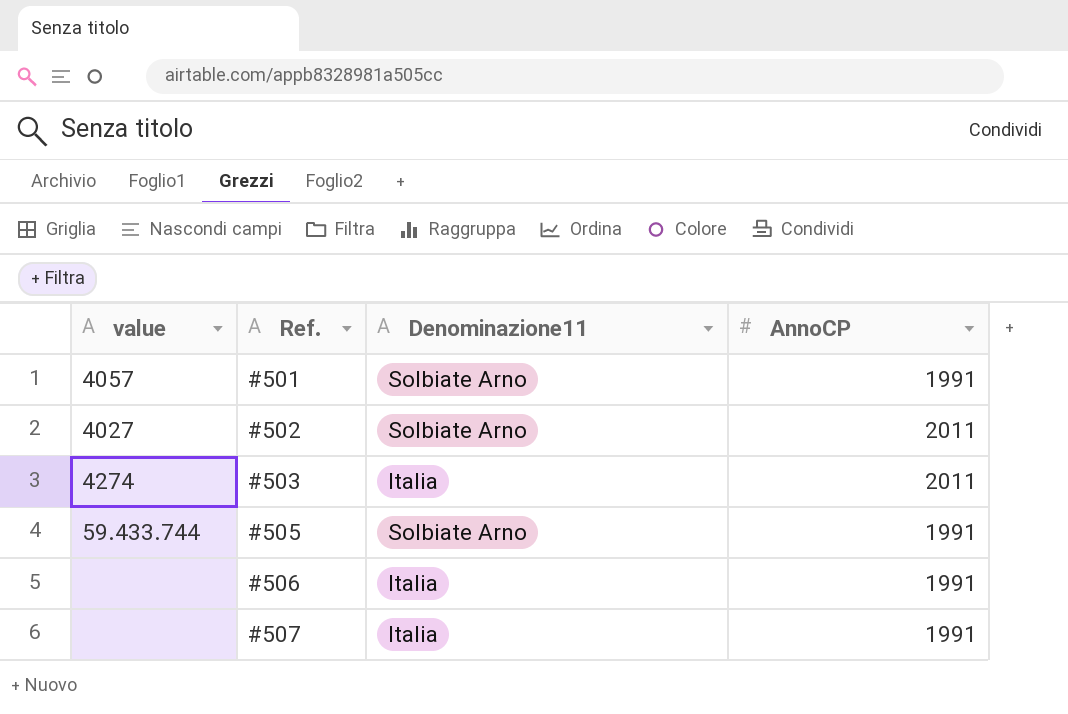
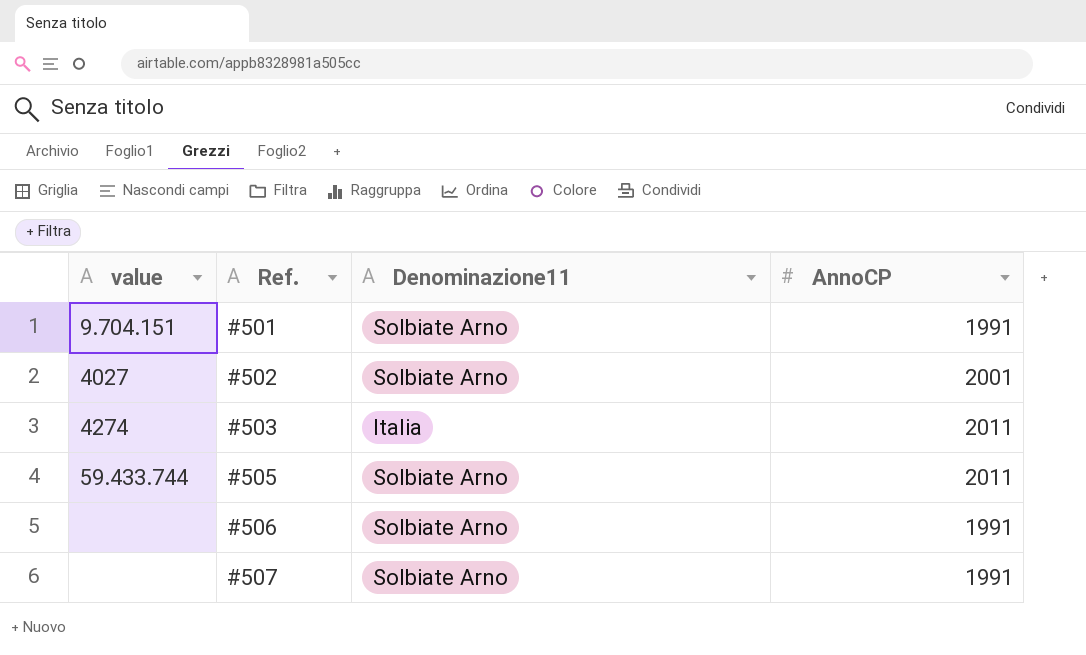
#501 | value: 4057 -> 9.704.151
#502 | AnnoCP: 2011 -> 2001
#505 | AnnoCP: 1991 -> 2011
#506 | Denominazione11: Italia -> Solbiate Arno
#507 | Denominazione11: Italia -> Solbiate Arno

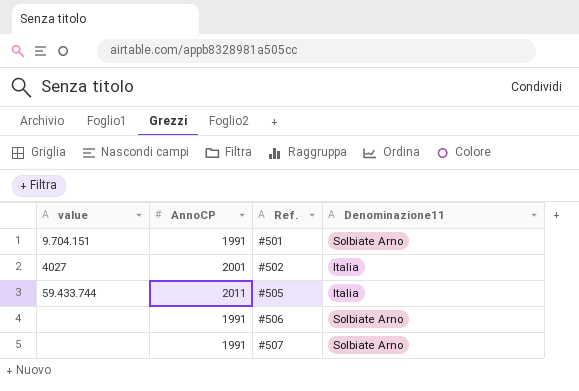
column AnnoCP | position: 4 -> 2
row #503: 4274 | Italia | 2011 -> none
#502 | Denominazione11: Solbiate Arno -> Italia
#505 | Denominazione11: Solbiate Arno -> Italia

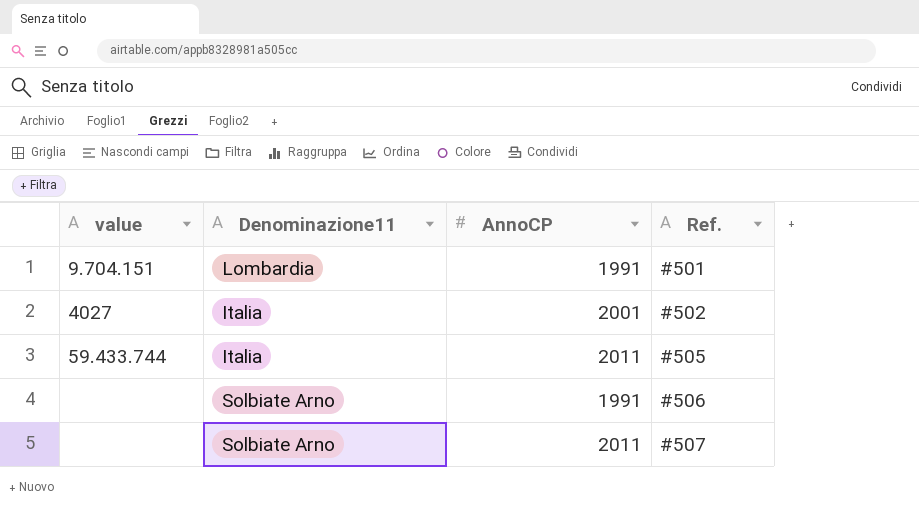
column Denominazione11 | position: 4 -> 2
#501 | Denominazione11: Solbiate Arno -> Lombardia
#507 | AnnoCP: 1991 -> 2011

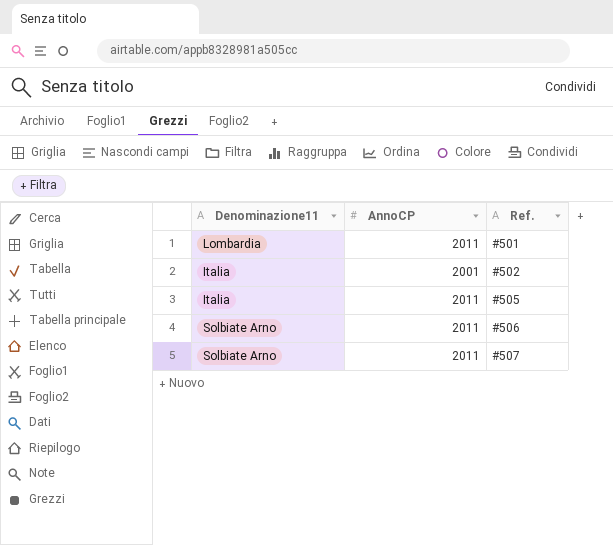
column value | position: 1 -> none
#501 | AnnoCP: 1991 -> 2011
#506 | AnnoCP: 1991 -> 2011

